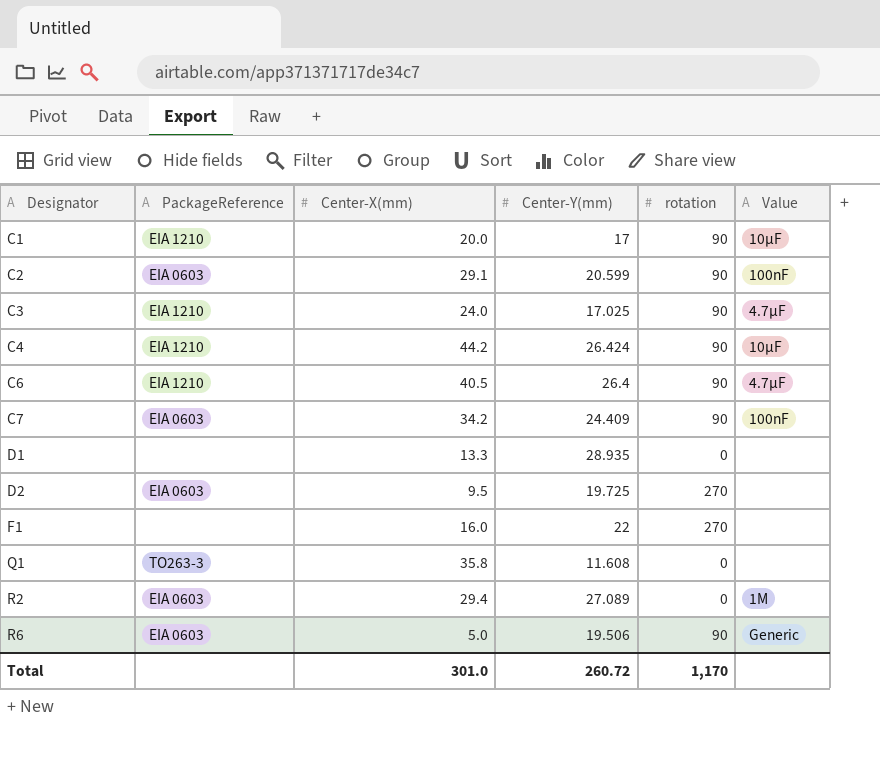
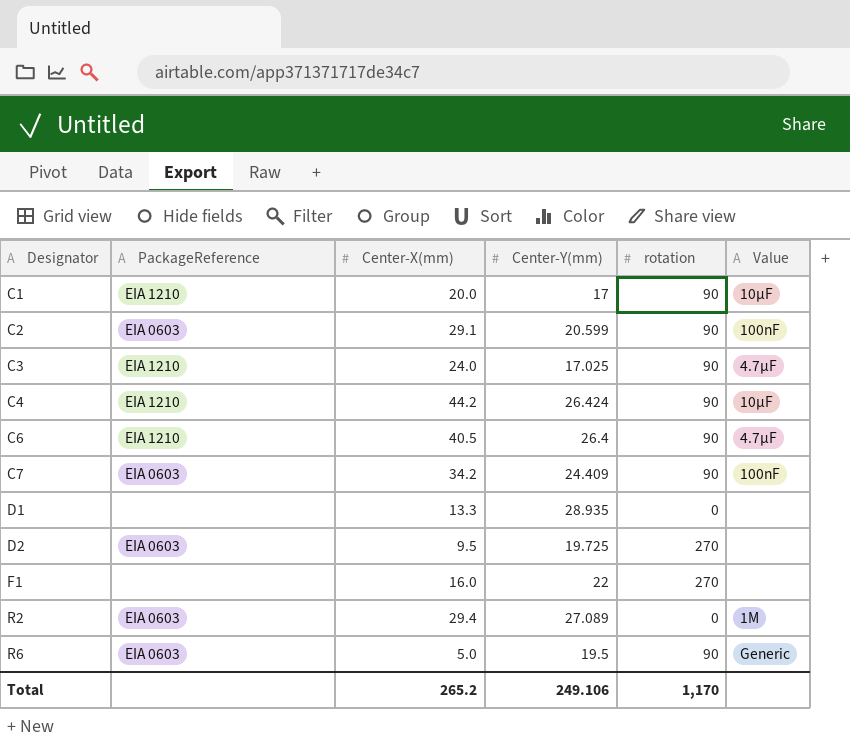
row Q1: TO263-3 | 35.8 | 11.608 | 0 | none -> none
R6 | Center-Y(mm): 19.506 -> 19.5
Total | Center-X(mm): 301.0 -> 265.2
Total | Center-Y(mm): 260.72 -> 249.106

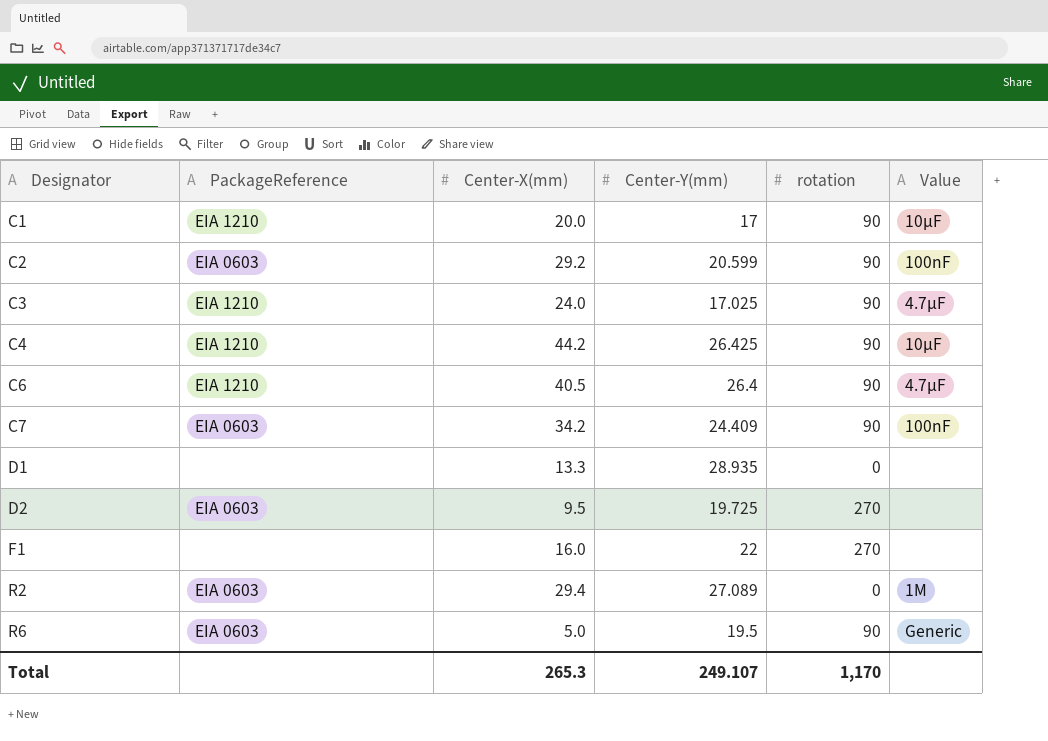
C2 | Center-X(mm): 29.1 -> 29.2
C4 | Center-Y(mm): 26.424 -> 26.425
Total | Center-X(mm): 265.2 -> 265.3
Total | Center-Y(mm): 249.106 -> 249.107

